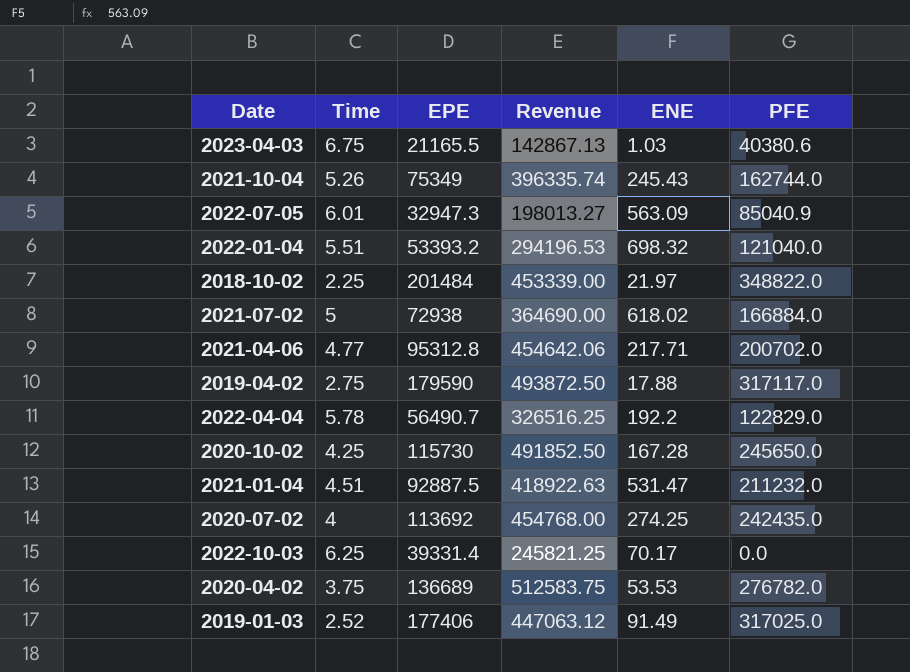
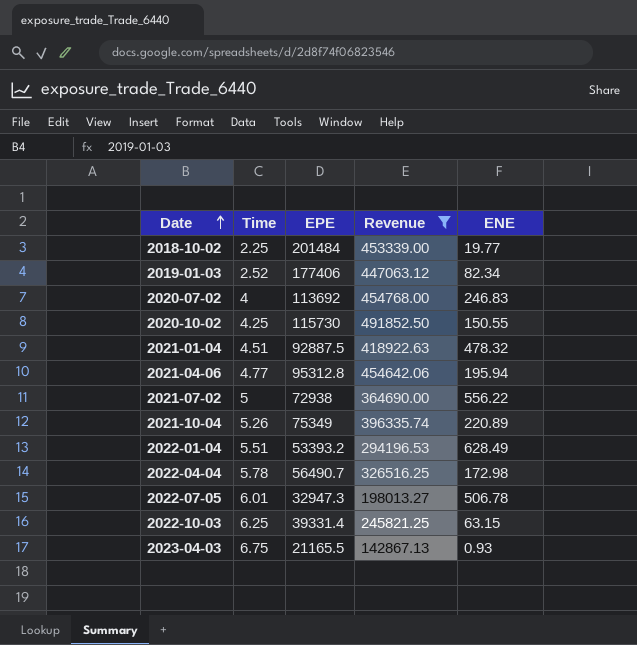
filter: none -> Revenue <= 491852.50
row order: none -> Date ascending
column PFE | position: 6 -> none
2018-10-02 | ENE: 21.97 -> 19.77
2019-01-03 | ENE: 91.49 -> 82.34
2020-07-02 | ENE: 274.25 -> 246.83
2020-10-02 | ENE: 167.28 -> 150.55
2021-01-04 | ENE: 531.47 -> 478.32
2021-04-06 | ENE: 217.71 -> 195.94
2021-07-02 | ENE: 618.02 -> 556.22
2021-10-04 | ENE: 245.43 -> 220.89
2022-01-04 | ENE: 698.32 -> 628.49
2022-04-04 | ENE: 192.2 -> 172.98
2022-07-05 | ENE: 563.09 -> 506.78
2022-10-03 | ENE: 70.17 -> 63.15
2023-04-03 | ENE: 1.03 -> 0.93

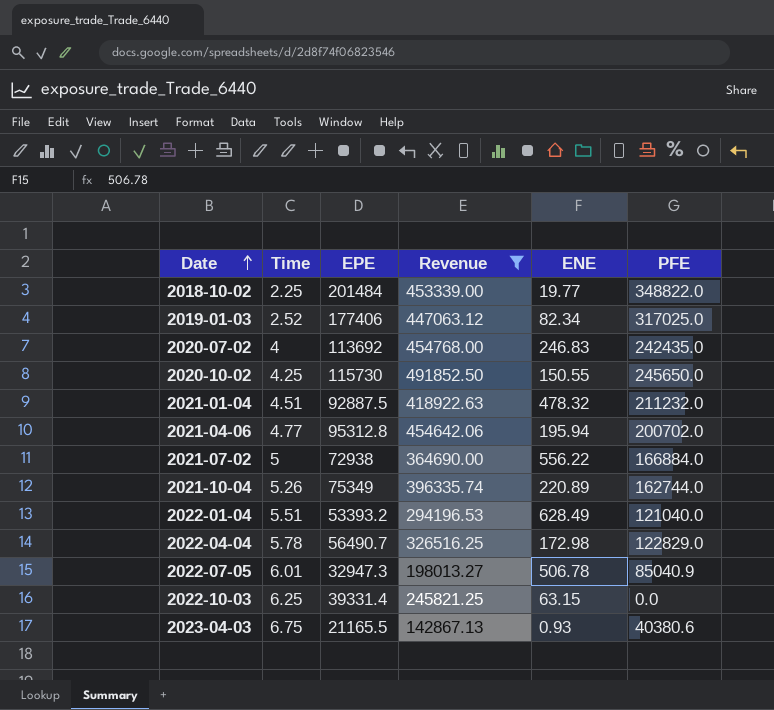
column PFE | position: none -> 6

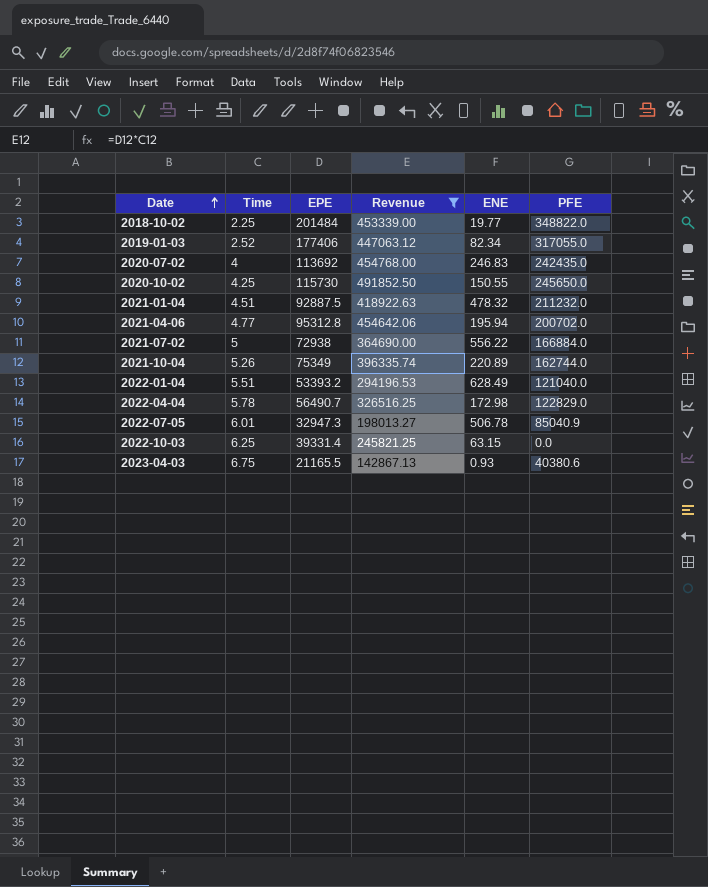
2019-01-03 | PFE: 317025.0 -> 317055.0

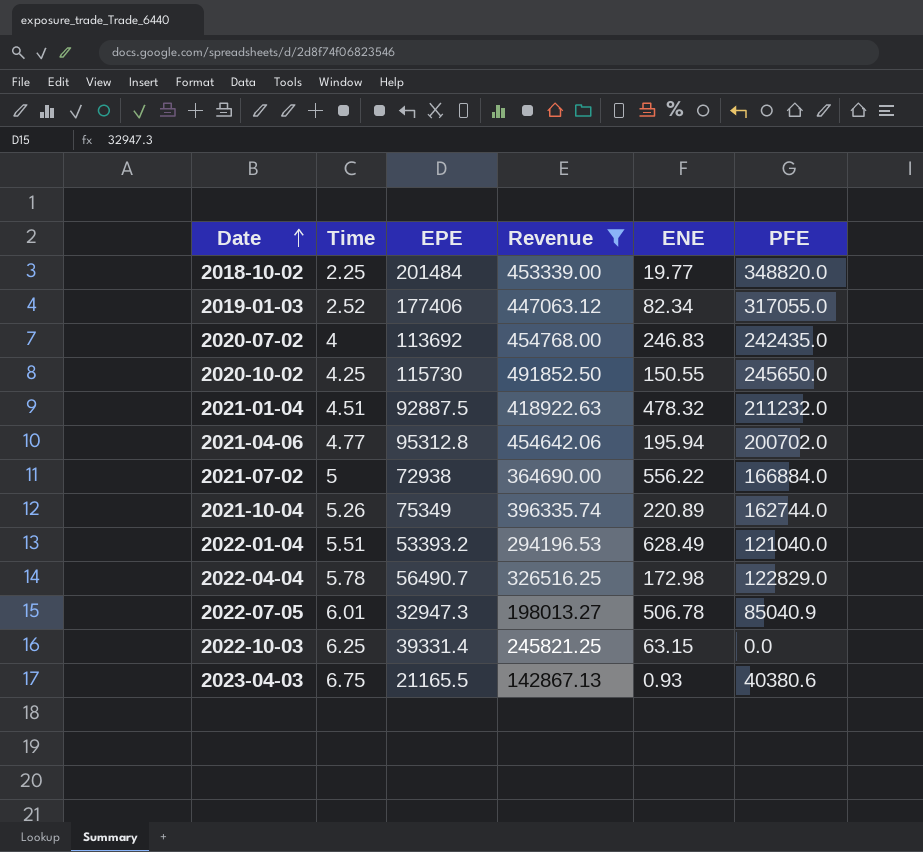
2018-10-02 | PFE: 348822.0 -> 348820.0

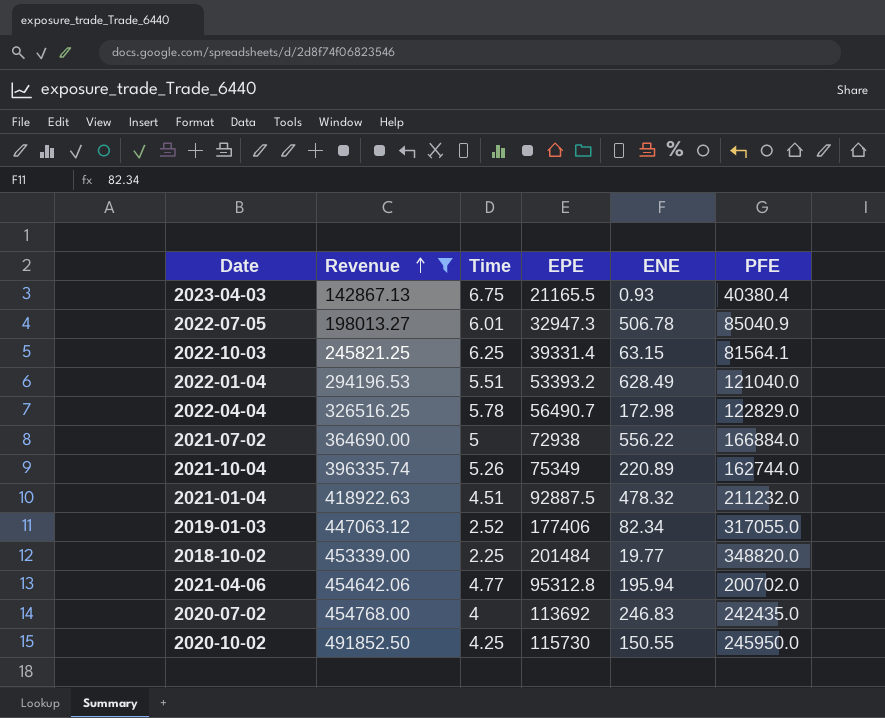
row order: Date ascending -> Revenue ascending
column Revenue | position: 4 -> 2
2023-04-03 | PFE: 40380.6 -> 40380.4
2022-10-03 | PFE: 0.0 -> 81564.1
2020-10-02 | PFE: 245650.0 -> 245950.0

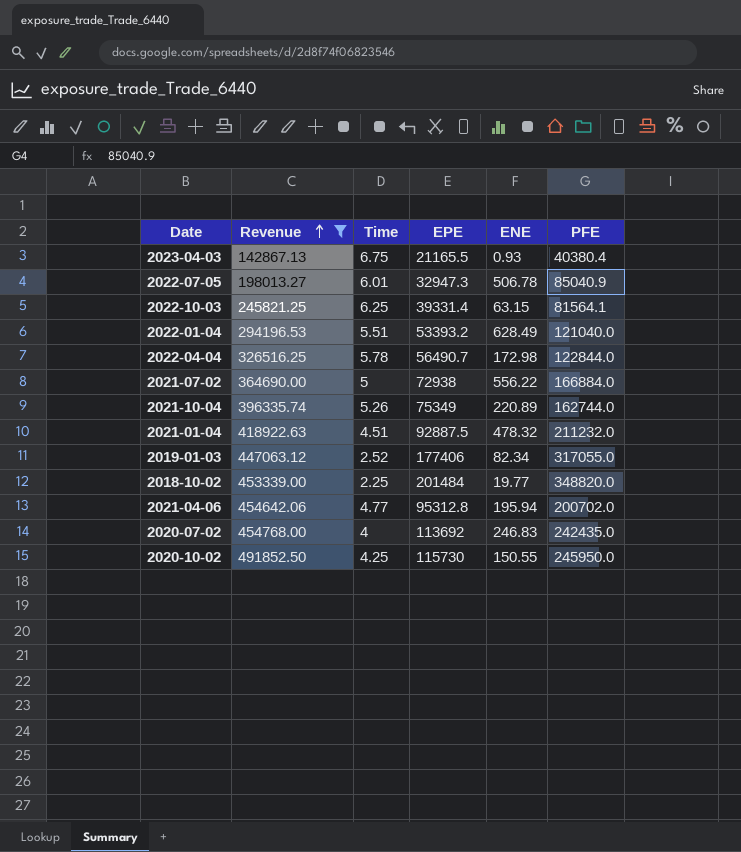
2022-04-04 | PFE: 122829.0 -> 122844.0

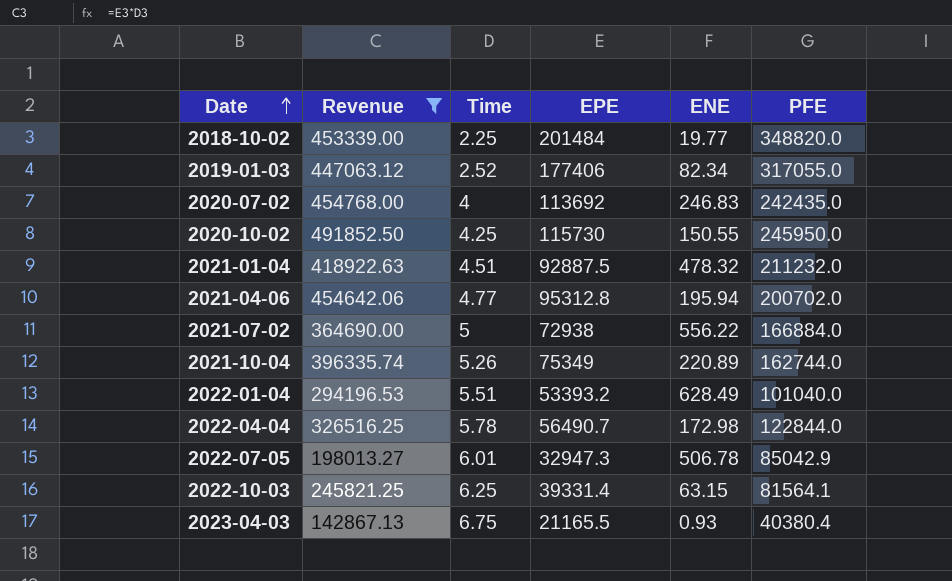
row order: Revenue ascending -> Date ascending
2022-01-04 | PFE: 121040.0 -> 101040.0
2022-07-05 | PFE: 85040.9 -> 85042.9

